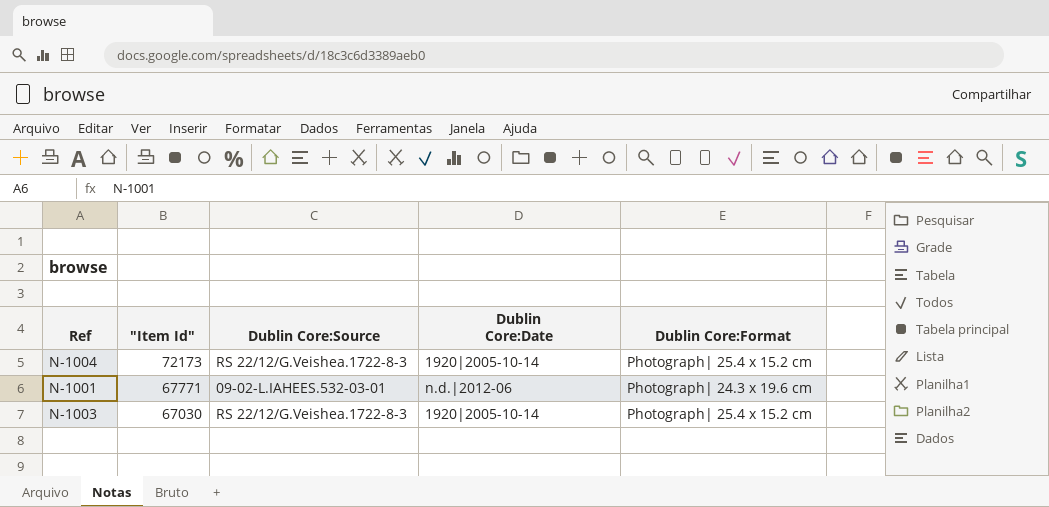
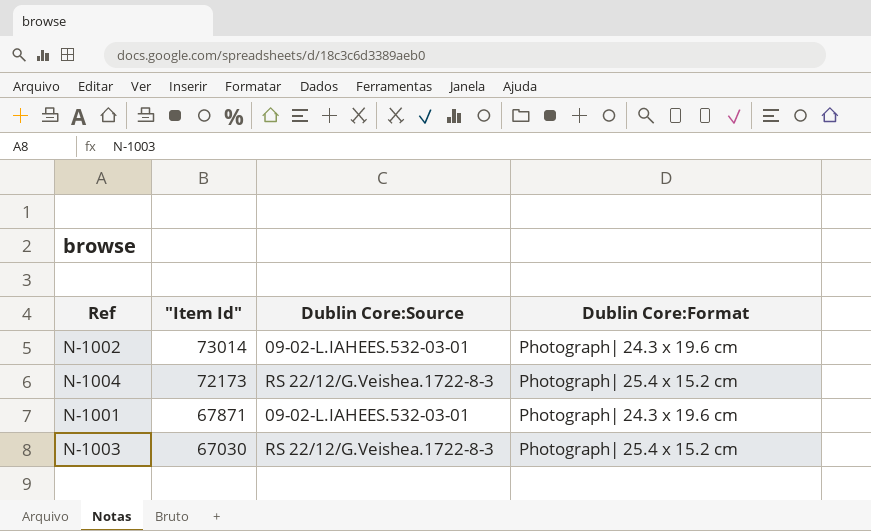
column Dublin Core:Date | position: 4 -> none
row N-1002: none -> 73014 | 09-02-L.IAHEES.532-03-01 | Photograph| 24.3 x 19.6 cm
N-1001 | "Item Id": 67771 -> 67871

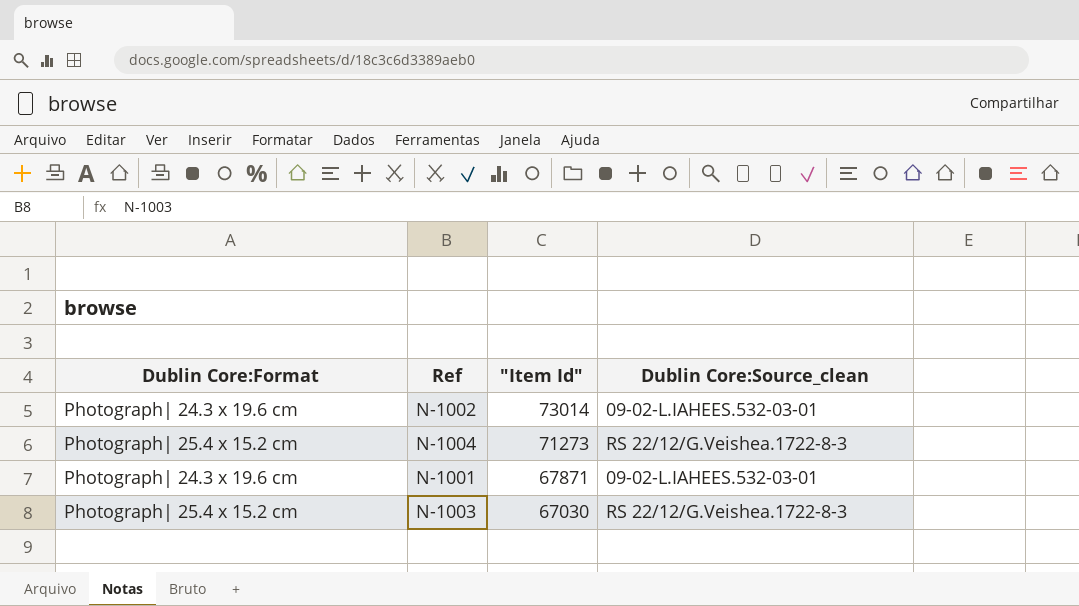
column Dublin Core:Format | position: 4 -> 1
column name: Dublin Core:Source -> Dublin Core:Source_clean
N-1004 | "Item Id": 72173 -> 71273

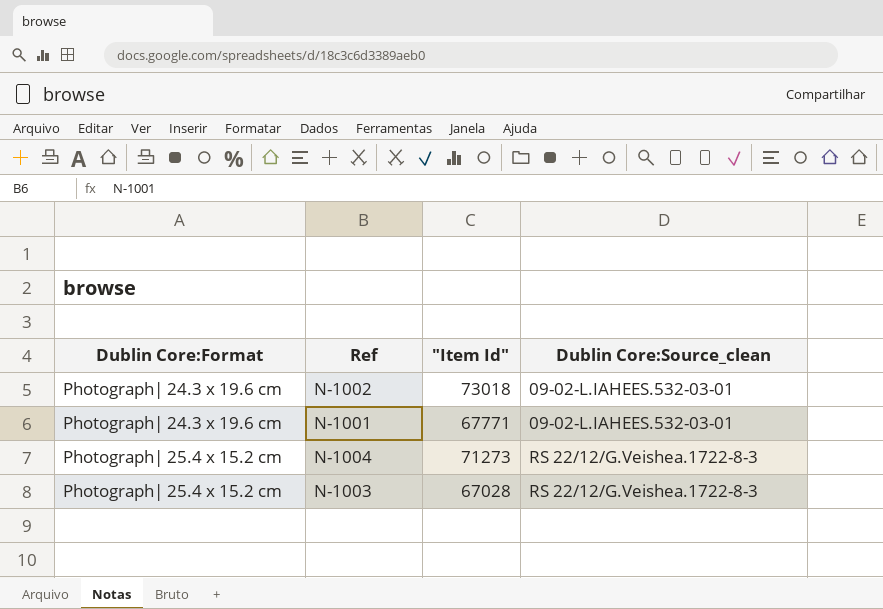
row order: "Item Id" descending -> Dublin Core:Format ascending
N-1002 | "Item Id": 73014 -> 73018
N-1001 | "Item Id": 67871 -> 67771
N-1003 | "Item Id": 67030 -> 67028

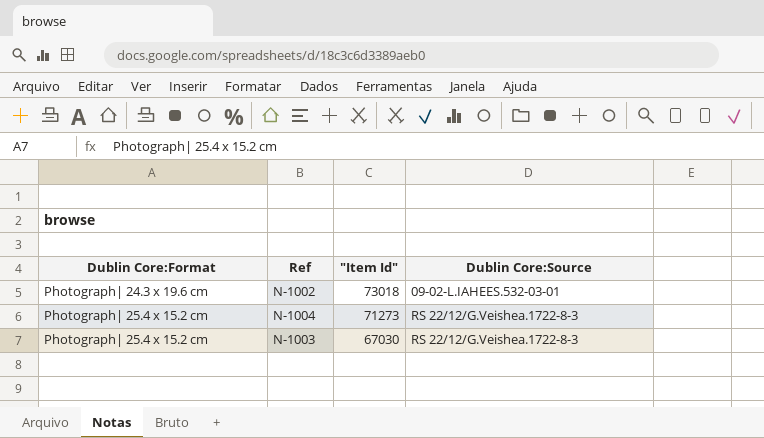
column name: Dublin Core:Source_clean -> Dublin Core:Source
row N-1001: Photograph| 24.3 x 19.6 cm | 67771 | 09-02-L.IAHEES.532-03-01 -> none
N-1003 | "Item Id": 67028 -> 67030

